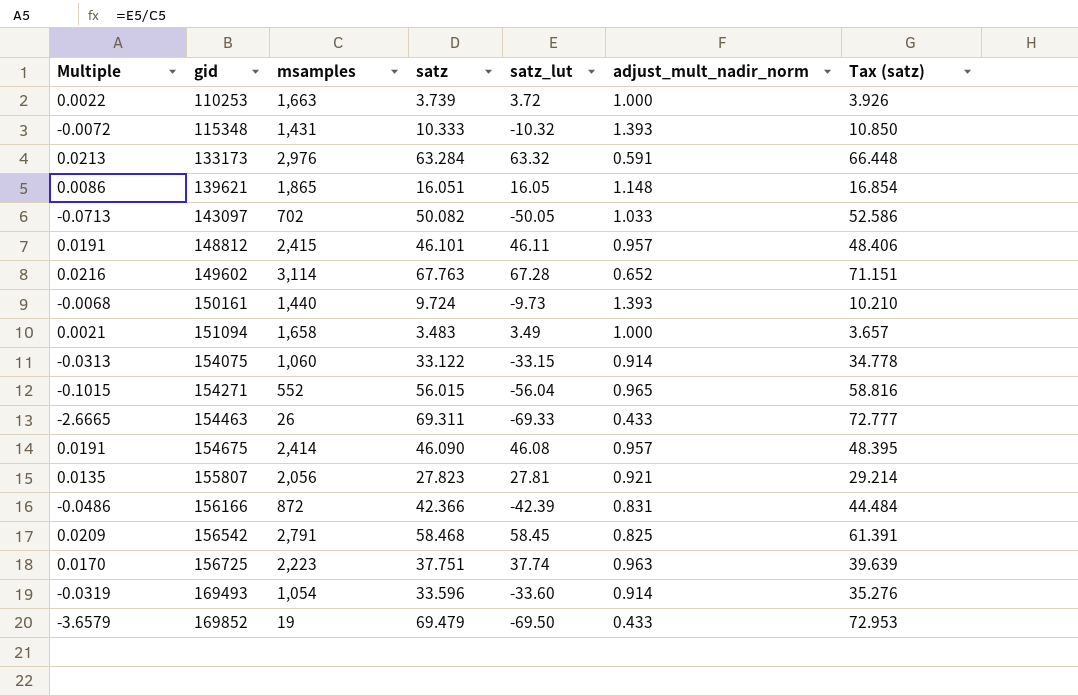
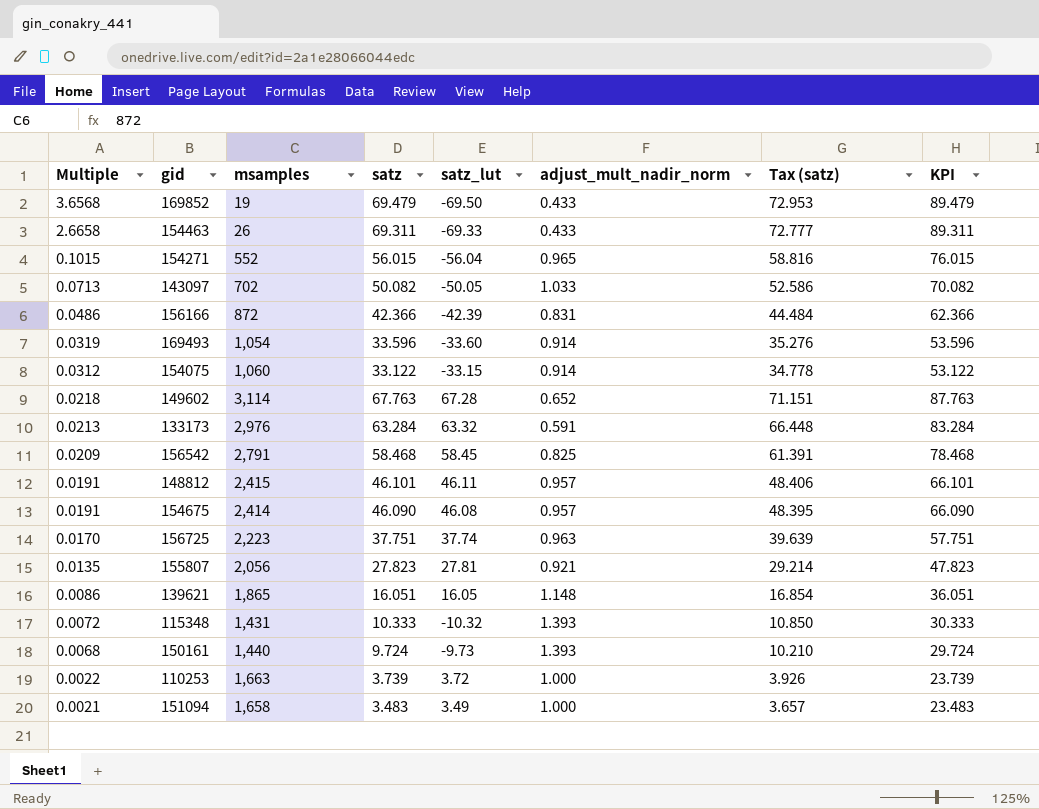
row order: gid ascending -> Multiple descending
column Multiple | formula: [satz_lut] / [msamples] -> [satz] / [msamples]
column KPI | formula: none -> [satz] + 20

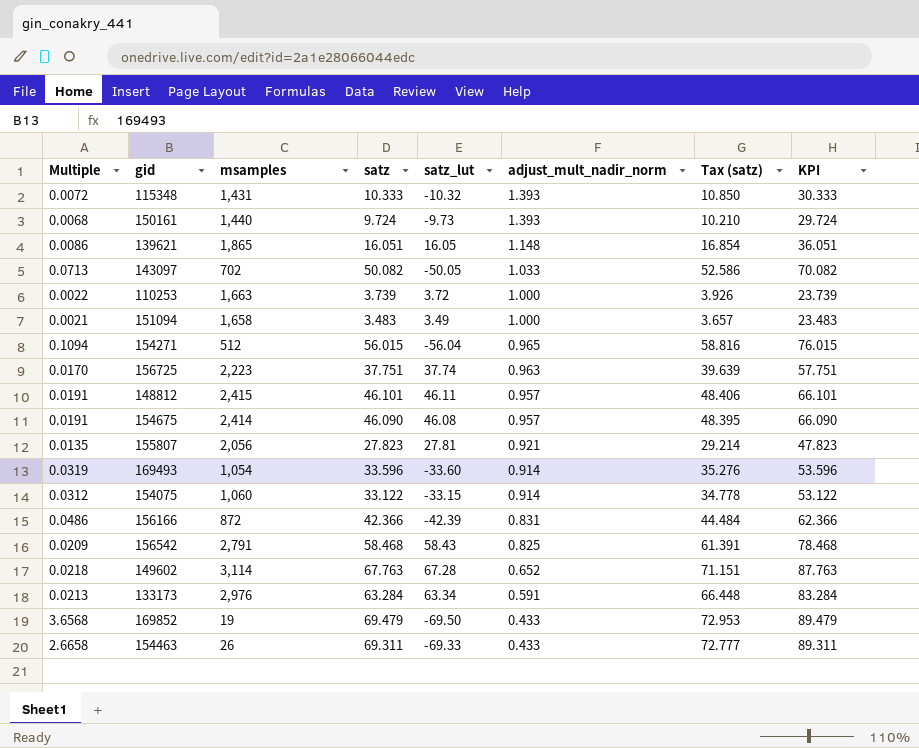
row order: Multiple descending -> adjust_mult_nadir_norm descending
154271 | Multiple: 0.1015 -> 0.1094
154271 | msamples: 552 -> 512
156542 | satz_lut: 58.45 -> 58.43
133173 | satz_lut: 63.32 -> 63.34

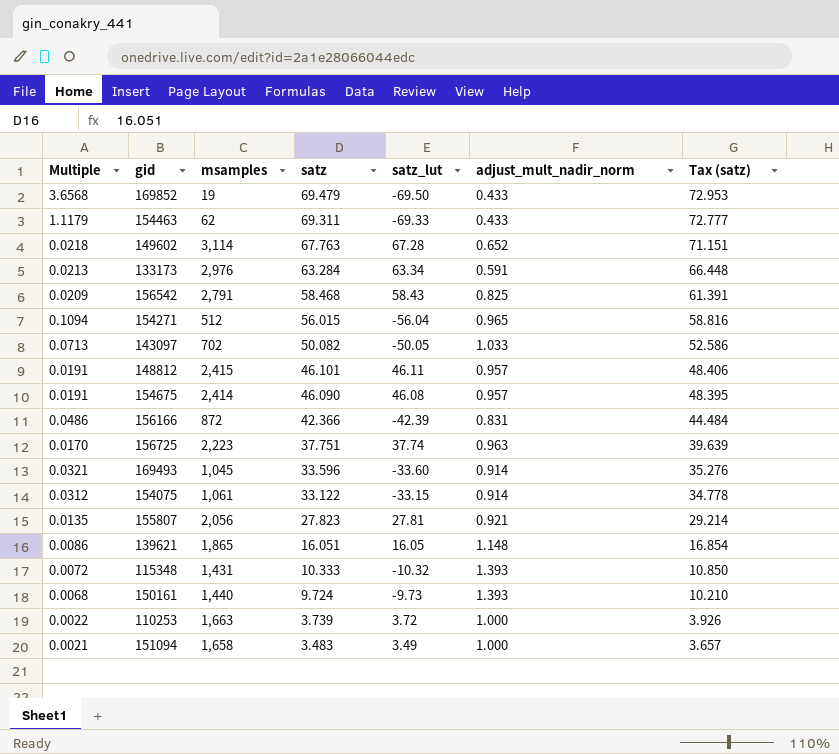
row order: adjust_mult_nadir_norm descending -> satz descending
column KPI | formula: [satz] + 20 -> none
154463 | Multiple: 2.6658 -> 1.1179
154463 | msamples: 26 -> 62
169493 | Multiple: 0.0319 -> 0.0321
169493 | msamples: 1,054 -> 1,045
154075 | msamples: 1,060 -> 1,061

